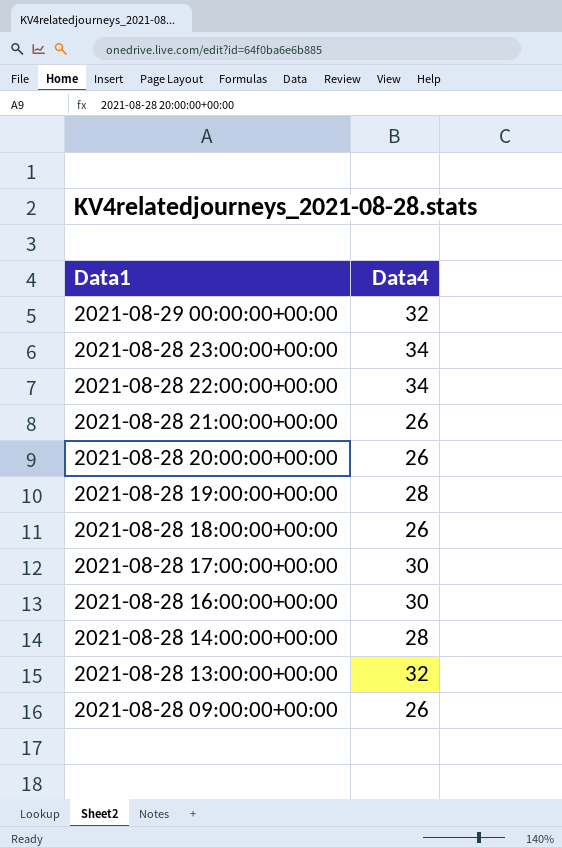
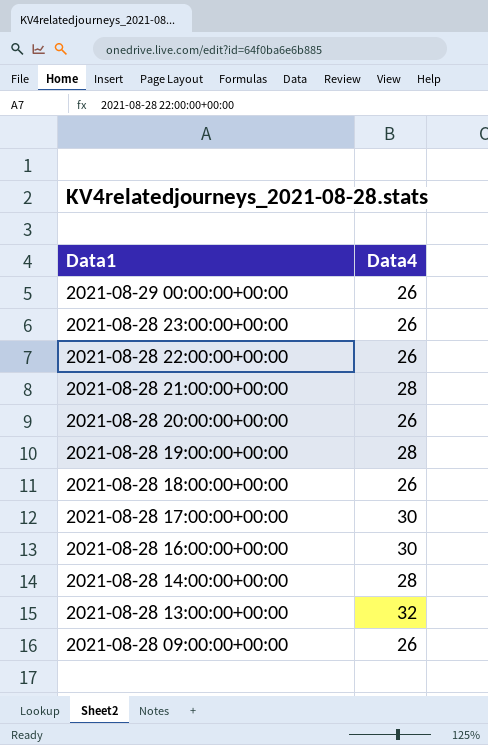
2021-08-29 00:00:00+00:00 | Data4: 32 -> 26
2021-08-28 23:00:00+00:00 | Data4: 34 -> 26
2021-08-28 22:00:00+00:00 | Data4: 34 -> 26
2021-08-28 21:00:00+00:00 | Data4: 26 -> 28

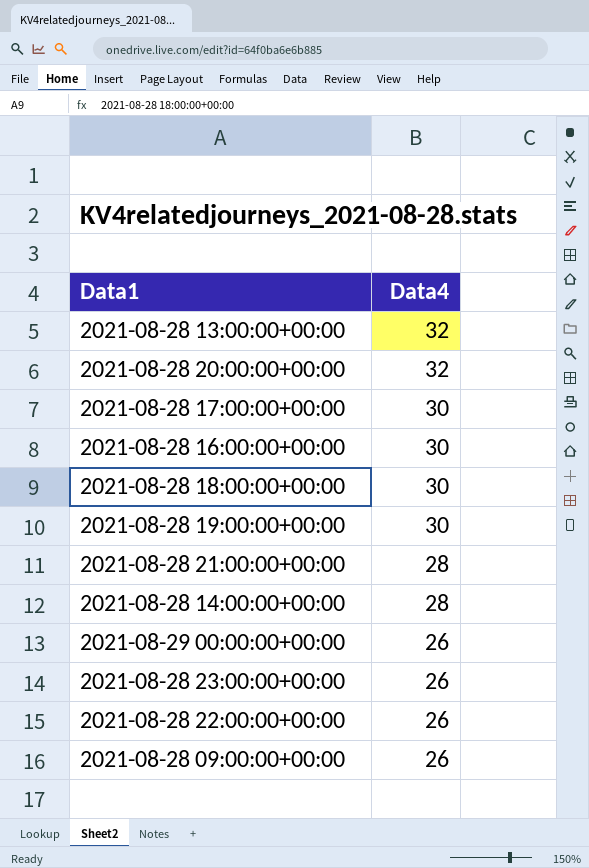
row order: Data1 descending -> Data4 descending
2021-08-28 20:00:00+00:00 | Data4: 26 -> 32
2021-08-28 18:00:00+00:00 | Data4: 26 -> 30
2021-08-28 19:00:00+00:00 | Data4: 28 -> 30

